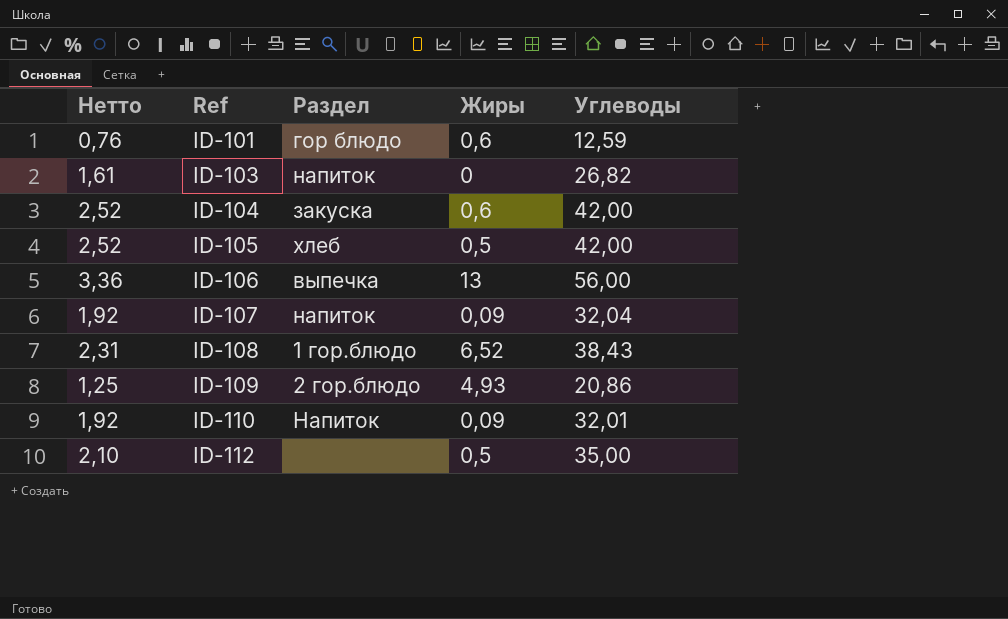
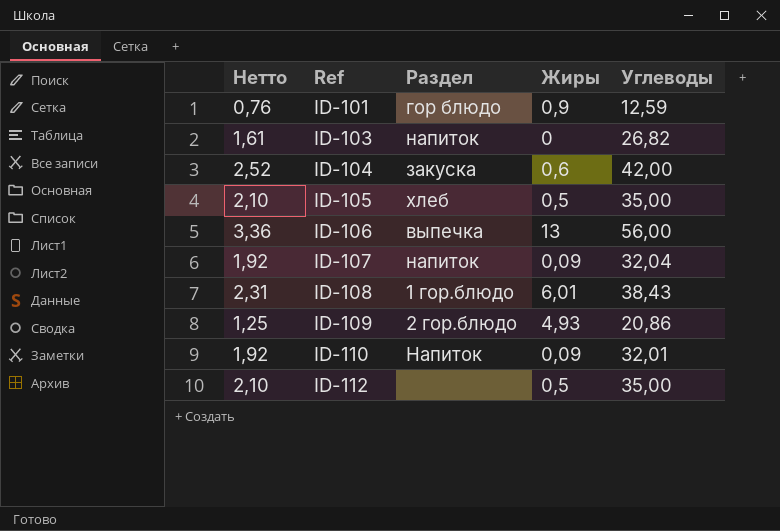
ID-101 | Жиры: 0,6 -> 0,9
ID-105 | Нетто: 2,52 -> 2,10
ID-105 | Углеводы: 42,00 -> 35,00
ID-108 | Жиры: 6,52 -> 6,01

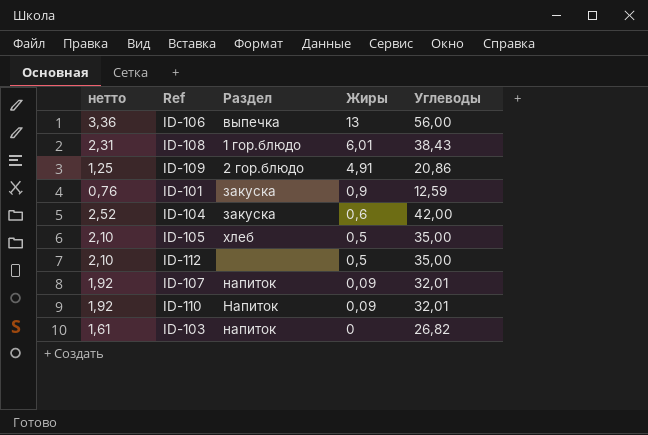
row order: Ref ascending -> Жиры descending
column name: Нетто -> нетто
ID-109 | Жиры: 4,93 -> 4,91
ID-101 | Раздел: гор блюдо -> закуска
ID-107 | Углеводы: 32,04 -> 32,01

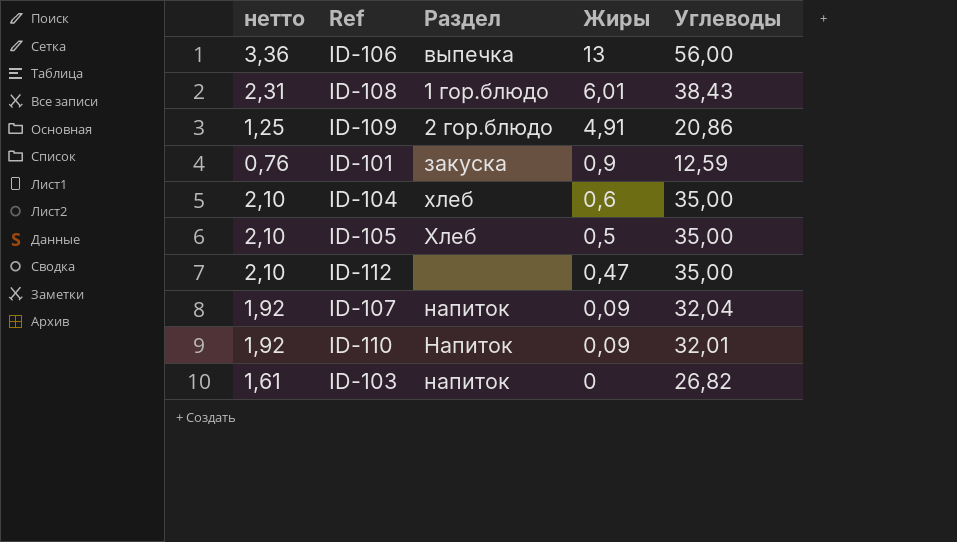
ID-104 | нетто: 2,52 -> 2,10
ID-104 | Раздел: закуска -> хлеб
ID-104 | Углеводы: 42,00 -> 35,00
ID-105 | Раздел: хлеб -> Хлеб
ID-112 | Жиры: 0,5 -> 0,47
ID-107 | Углеводы: 32,01 -> 32,04

